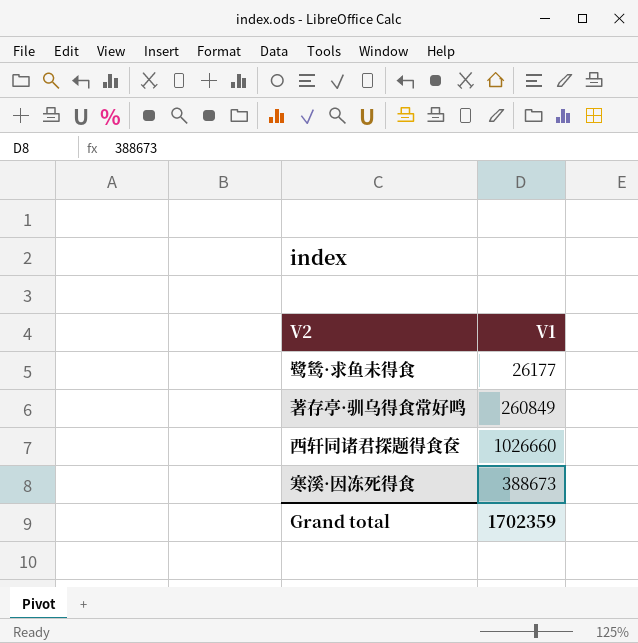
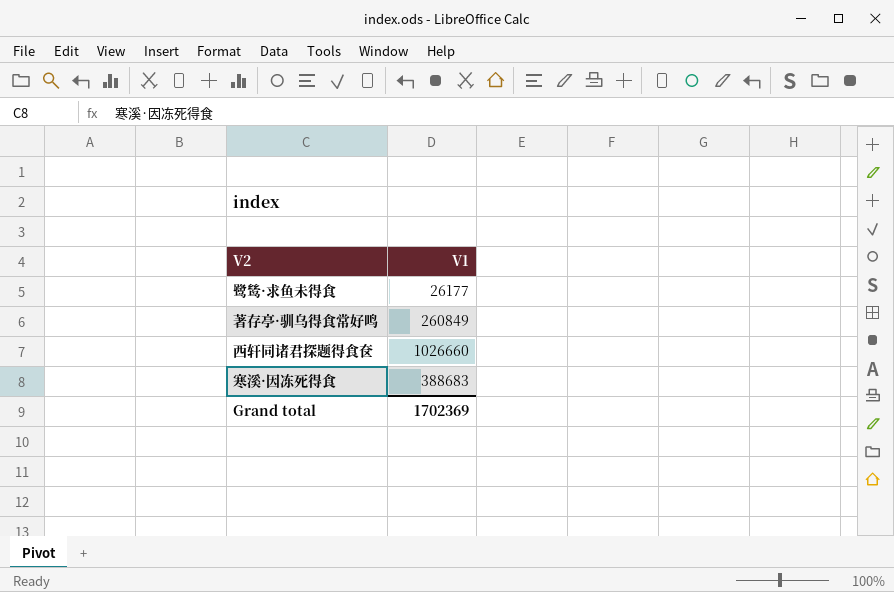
寒溪·因冻死得食 | V1: 388673 -> 388683
Grand total | V1: 1702359 -> 1702369

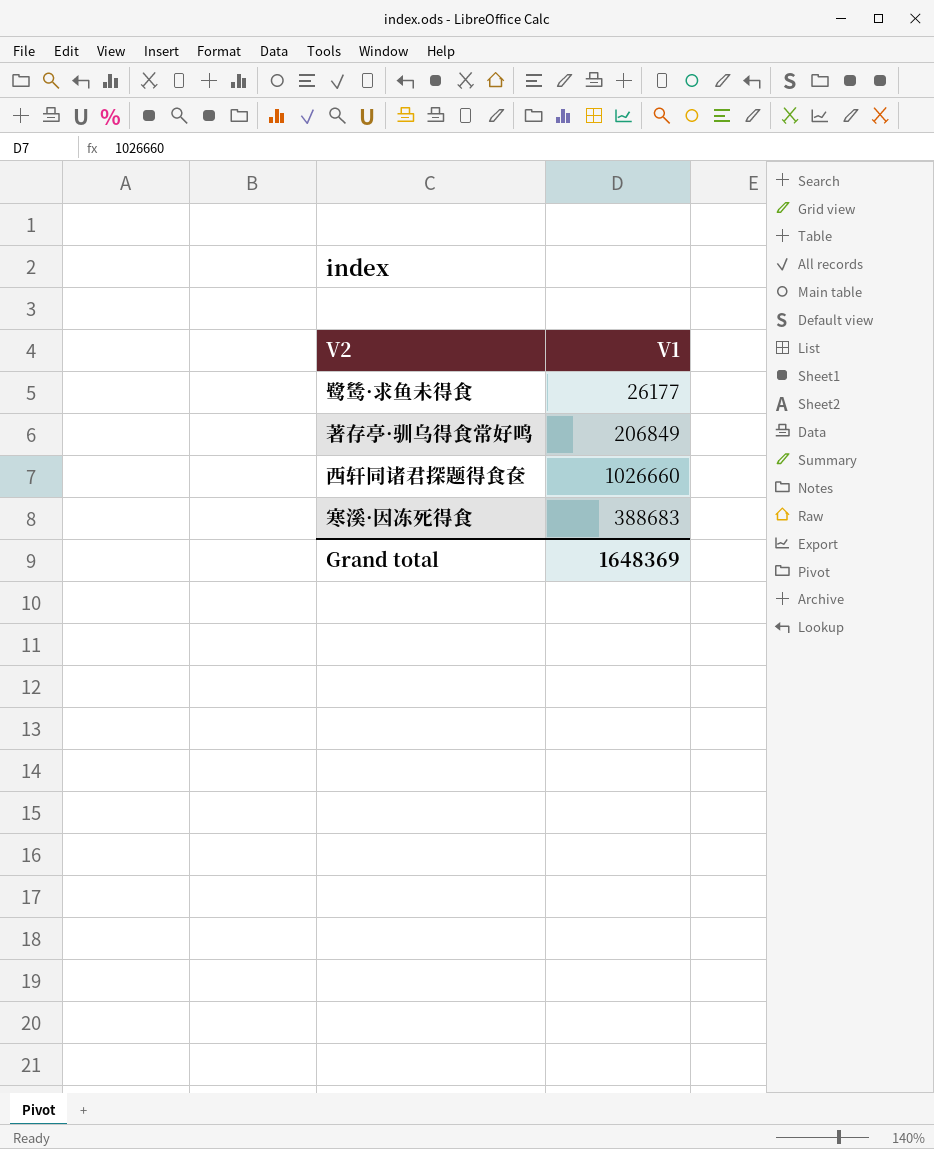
著存亭·驯乌得食常好鸣 | V1: 260849 -> 206849
Grand total | V1: 1702369 -> 1648369

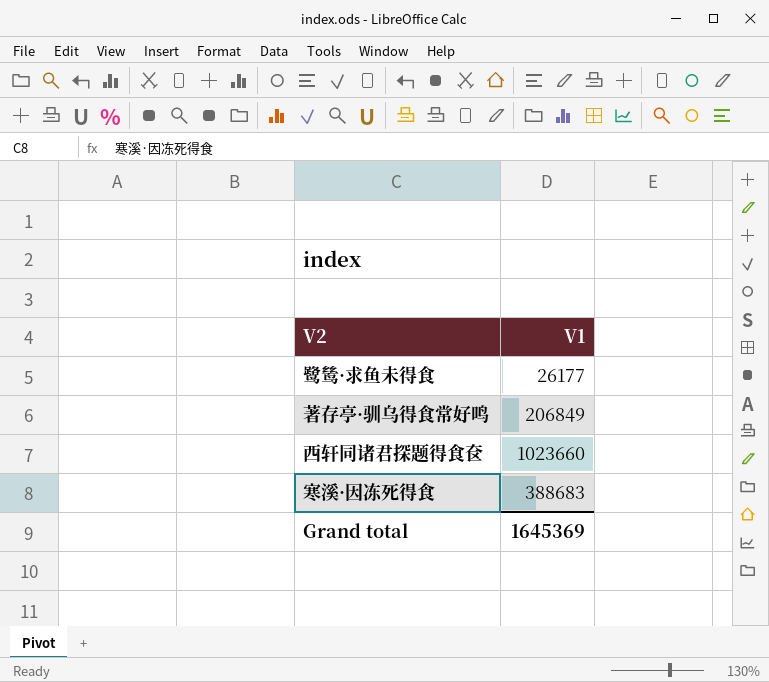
西轩同诸君探题得食奁 | V1: 1026660 -> 1023660
Grand total | V1: 1648369 -> 1645369

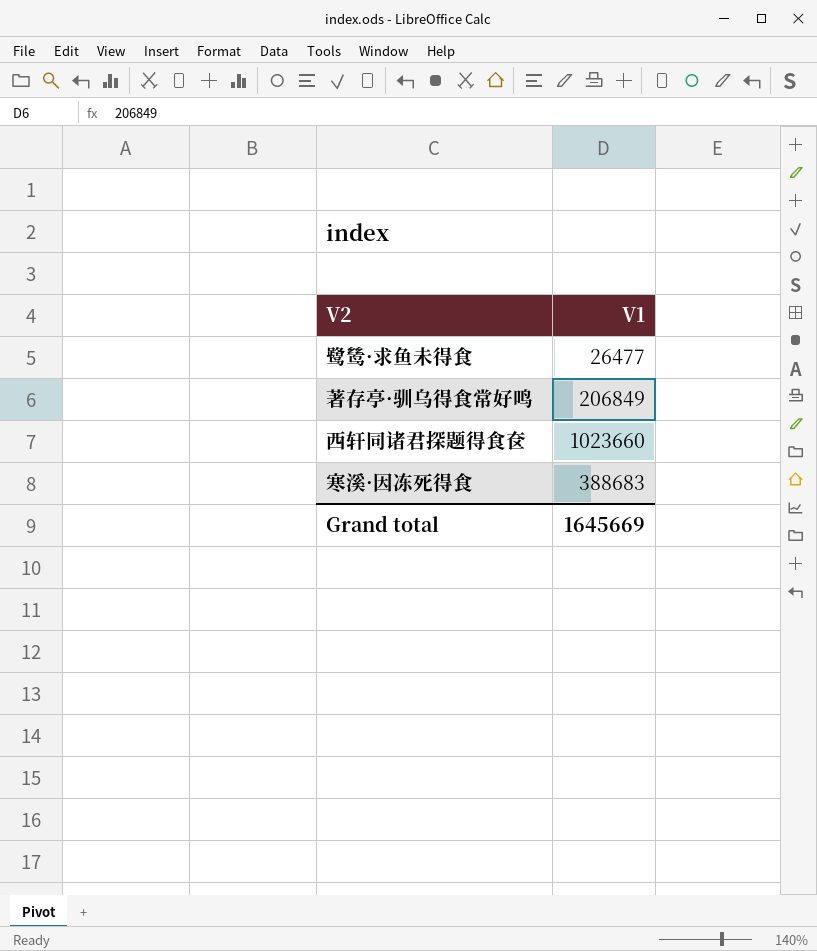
鹭鸶·求鱼未得食 | V1: 26177 -> 26477
Grand total | V1: 1645369 -> 1645669

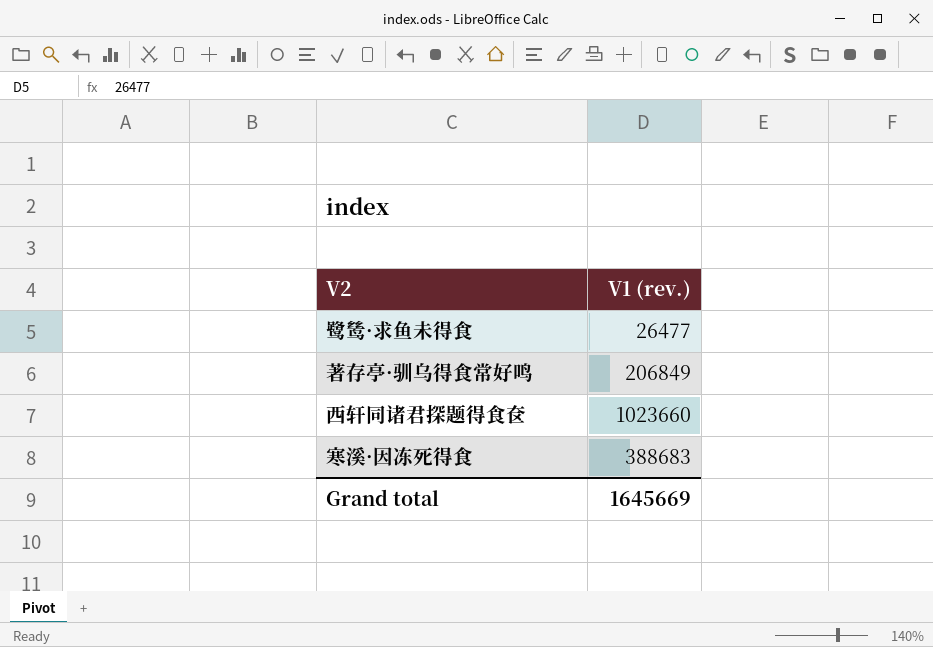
column name: V1 -> V1 (rev.)

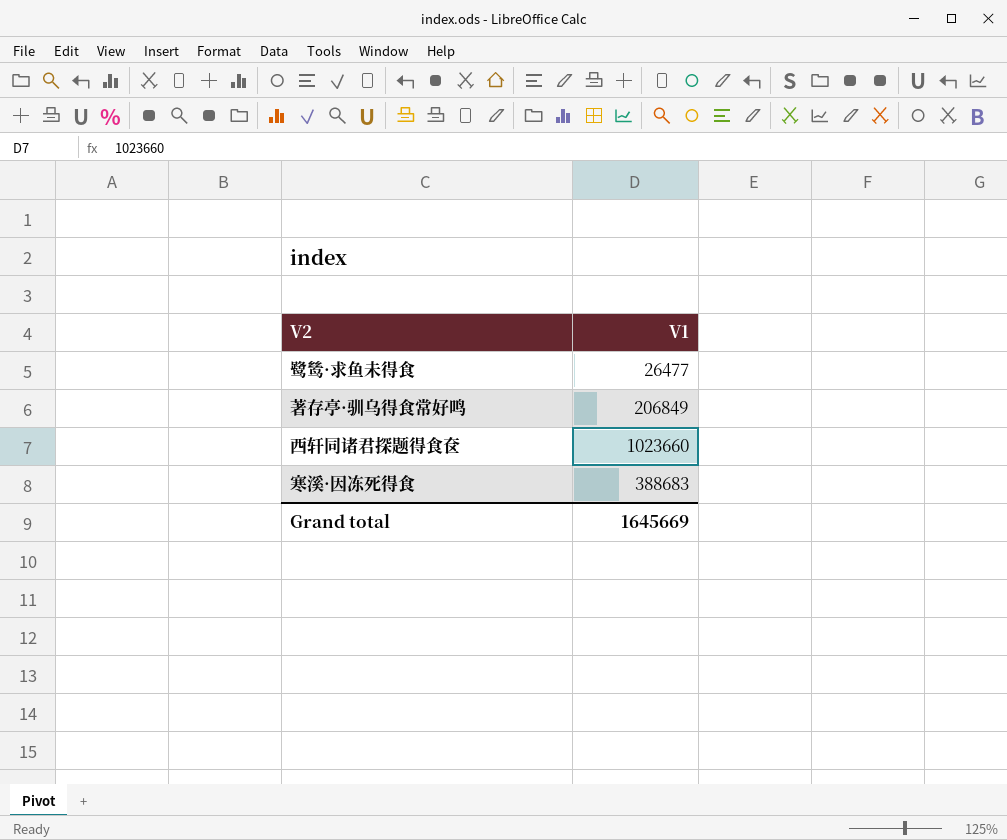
column name: V1 (rev.) -> V1

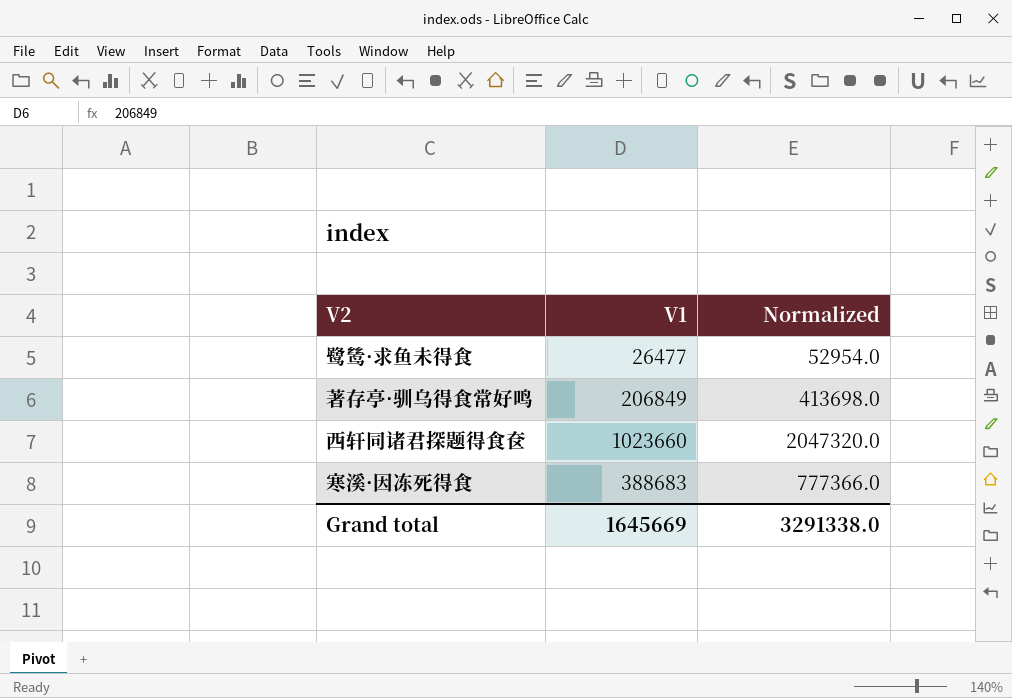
column Normalized | formula: none -> [V1] * 2

